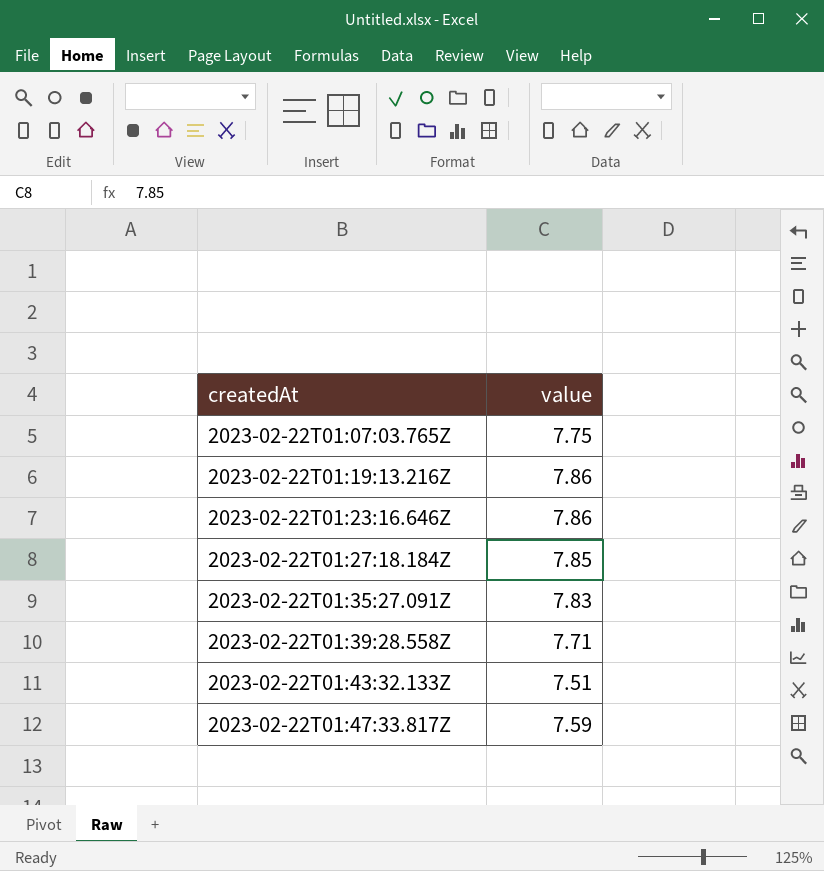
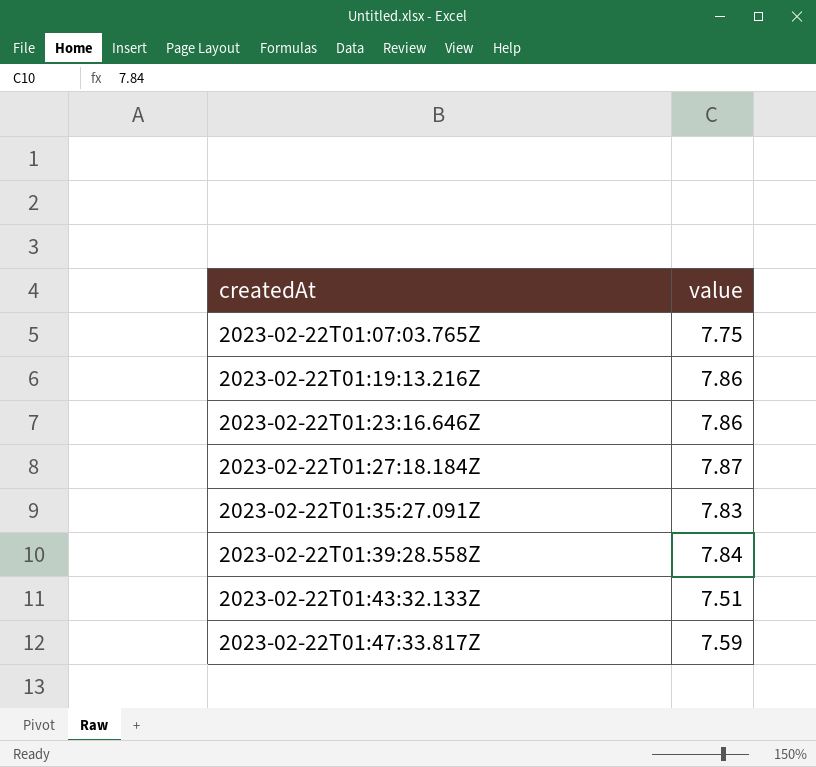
2023-02-22T01:27:18.184Z | value: 7.85 -> 7.87
2023-02-22T01:39:28.558Z | value: 7.71 -> 7.84

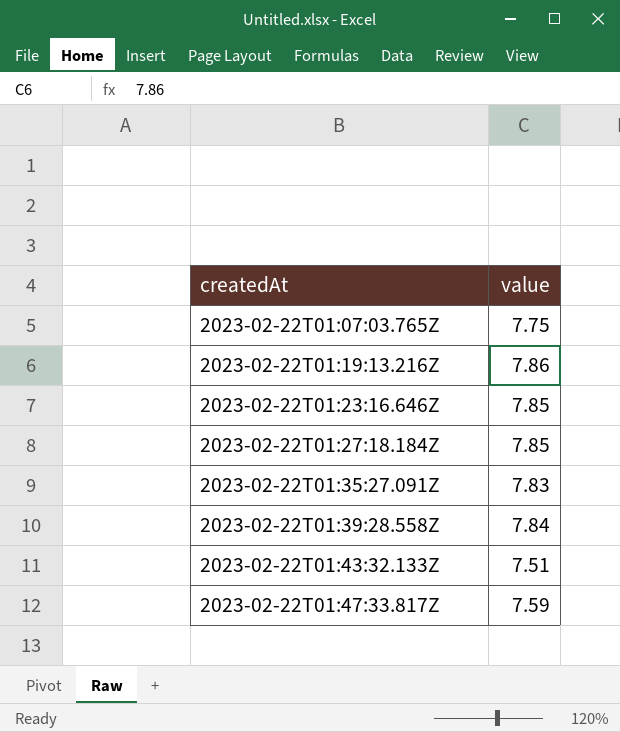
2023-02-22T01:23:16.646Z | value: 7.86 -> 7.85
2023-02-22T01:27:18.184Z | value: 7.87 -> 7.85

